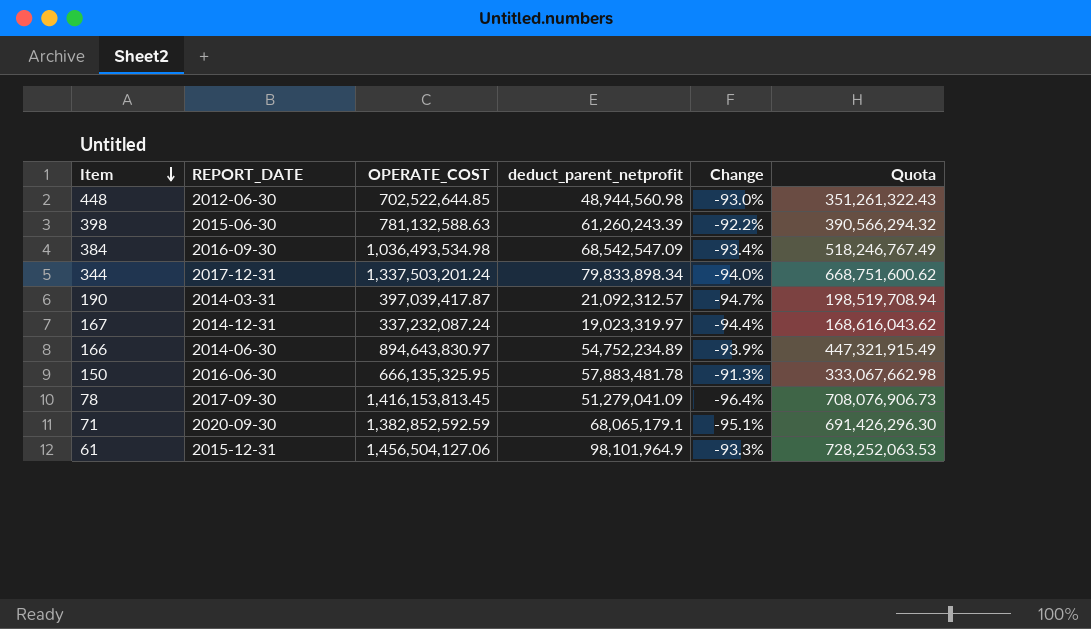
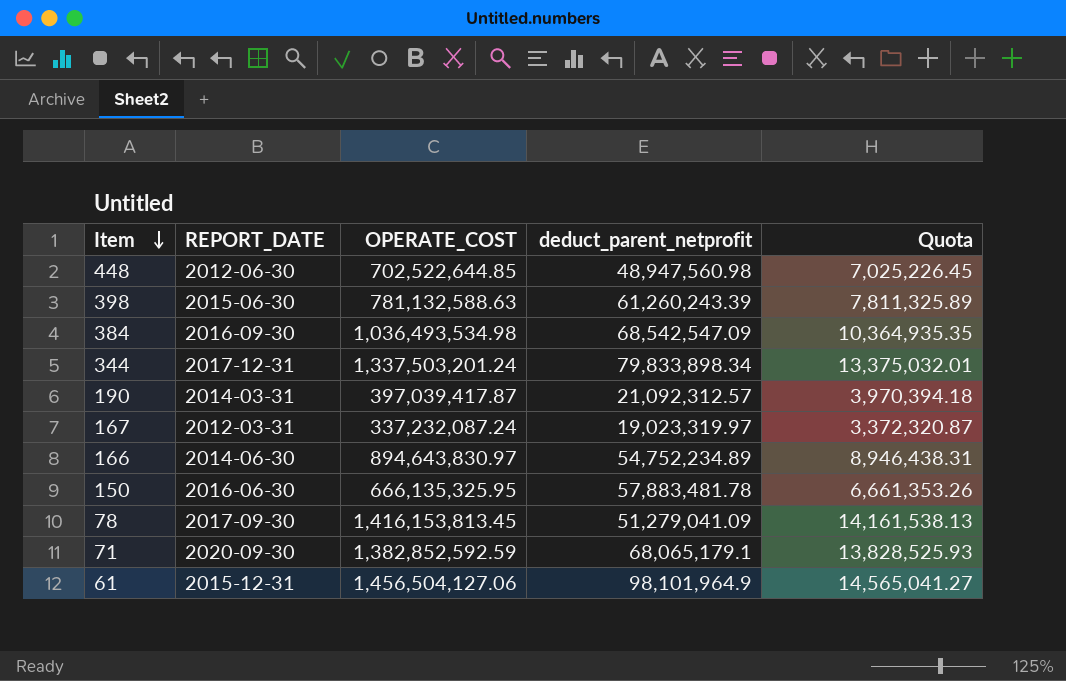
column Change | formula: ([deduct_parent_netprofit] - [OPERATE_COST]) / [OPERATE_COST] -> none
column Quota | formula: [OPERATE_COST] * 0.5 -> [OPERATE_COST] * 0.01
448 | deduct_parent_netprofit: 48,944,560.98 -> 48,947,560.98
167 | REPORT_DATE: 2014-12-31 -> 2012-03-31

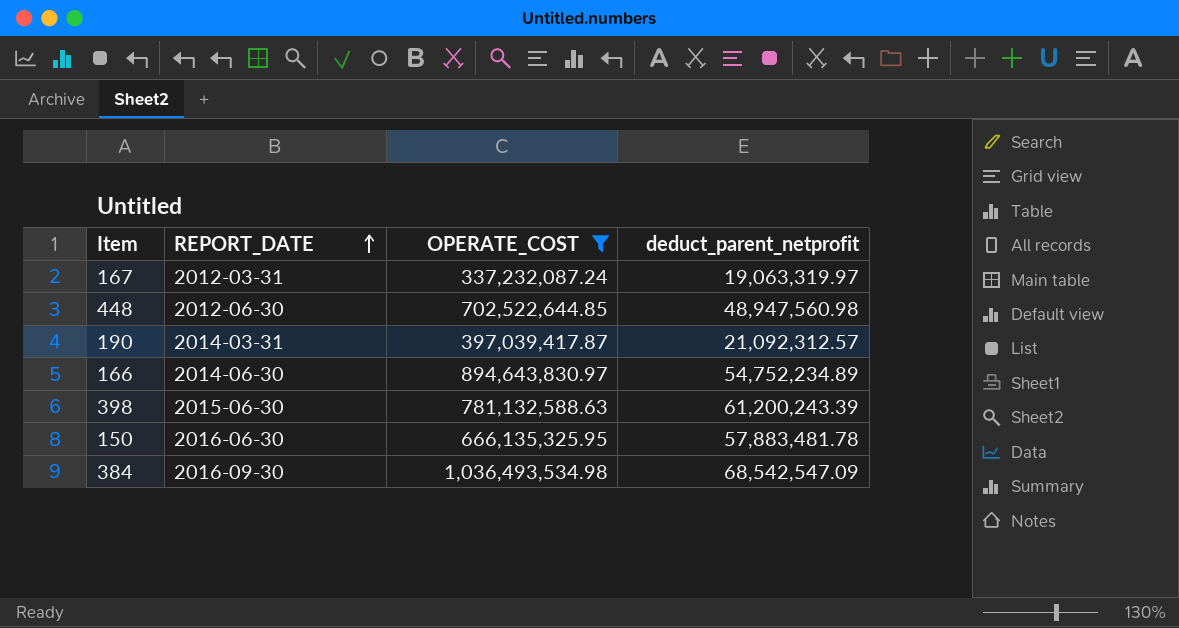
filter: none -> OPERATE_COST <= 1,036,493,534.98
row order: Item descending -> REPORT_DATE ascending
column Quota | formula: [OPERATE_COST] * 0.01 -> none
167 | deduct_parent_netprofit: 19,023,319.97 -> 19,063,319.97
398 | deduct_parent_netprofit: 61,260,243.39 -> 61,200,243.39

